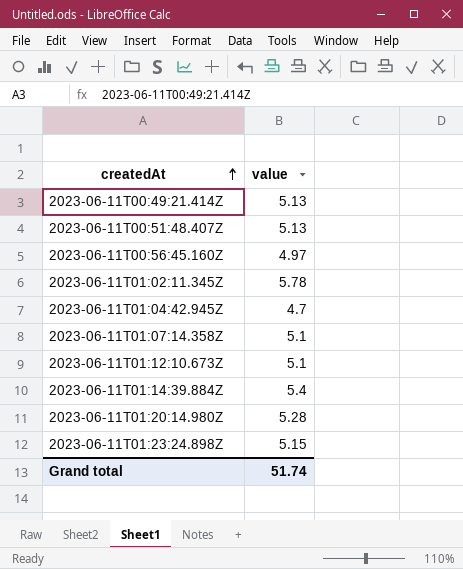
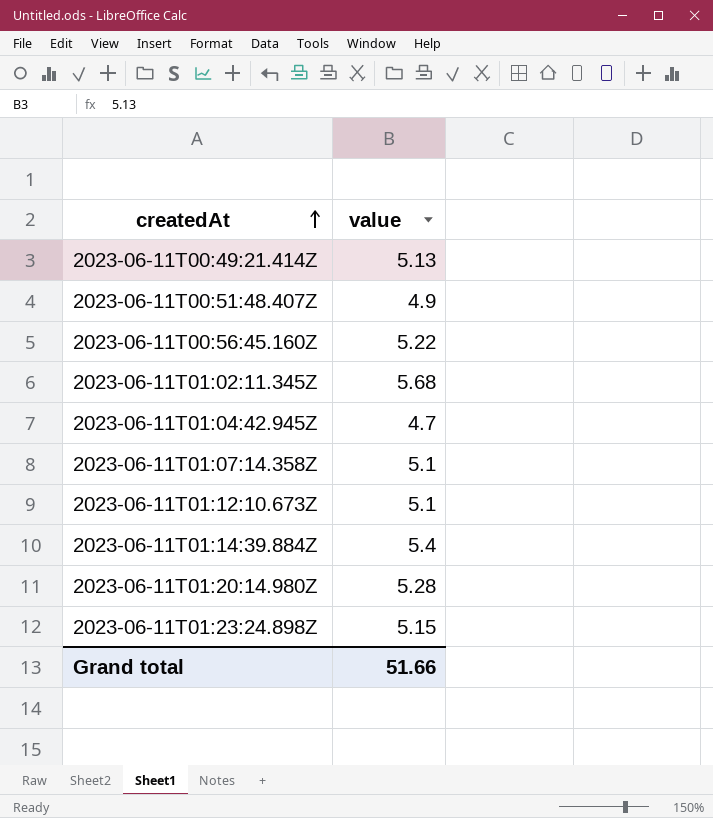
2023-06-11T00:51:48.407Z | value: 5.13 -> 4.9
2023-06-11T00:56:45.160Z | value: 4.97 -> 5.22
2023-06-11T01:02:11.345Z | value: 5.78 -> 5.68
Grand total | value: 51.74 -> 51.66

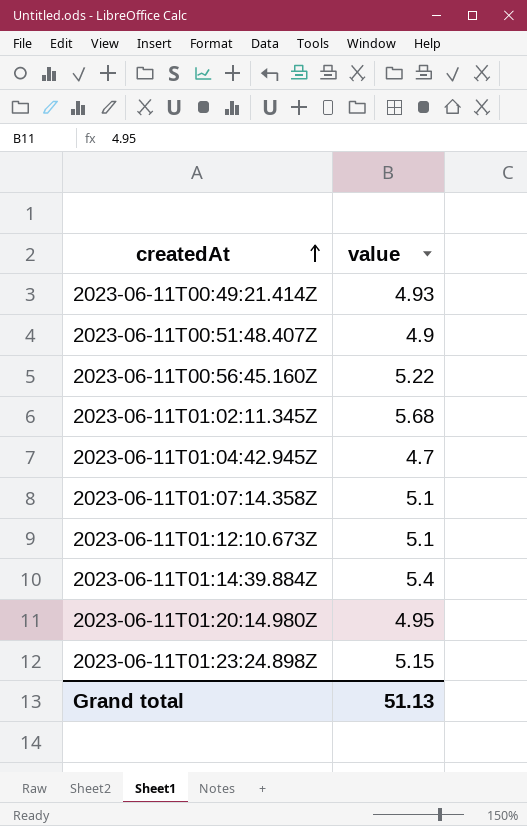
2023-06-11T00:49:21.414Z | value: 5.13 -> 4.93
2023-06-11T01:20:14.980Z | value: 5.28 -> 4.95
Grand total | value: 51.66 -> 51.13

